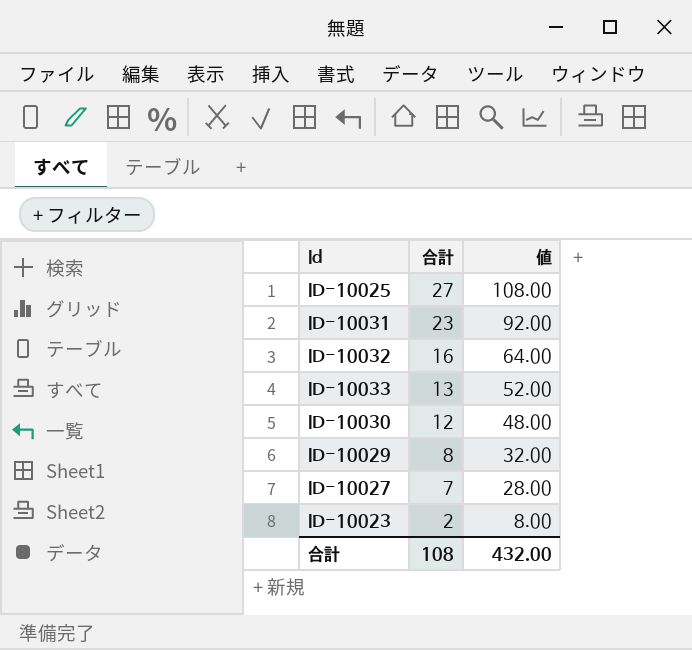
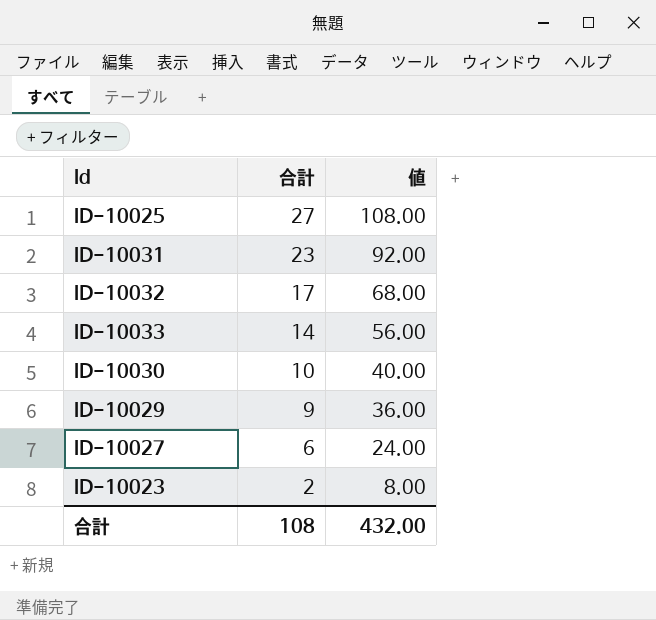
ID-10032 | 合計: 16 -> 17
ID-10032 | 値: 64.00 -> 68.00
ID-10033 | 合計: 13 -> 14
ID-10033 | 値: 52.00 -> 56.00
ID-10030 | 合計: 12 -> 10
ID-10030 | 値: 48.00 -> 40.00
ID-10029 | 合計: 8 -> 9
ID-10029 | 値: 32.00 -> 36.00
ID-10027 | 合計: 7 -> 6
ID-10027 | 値: 28.00 -> 24.00

